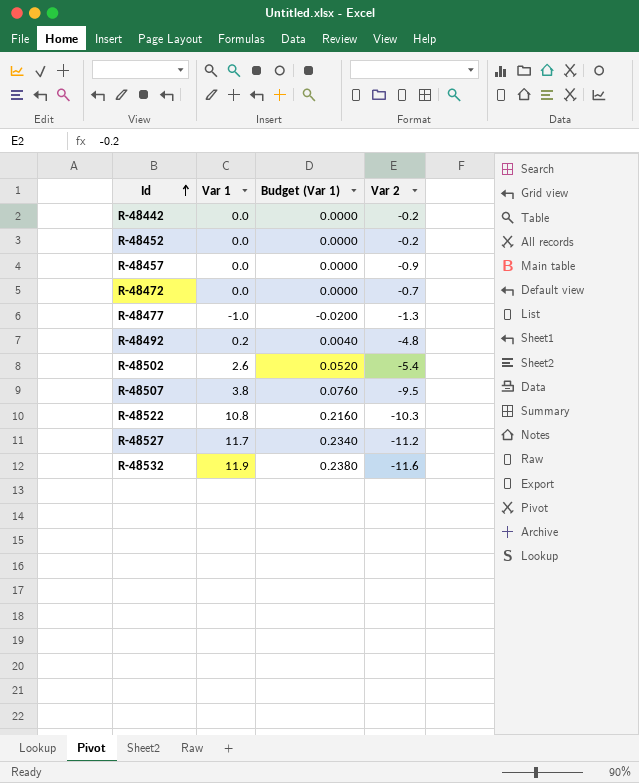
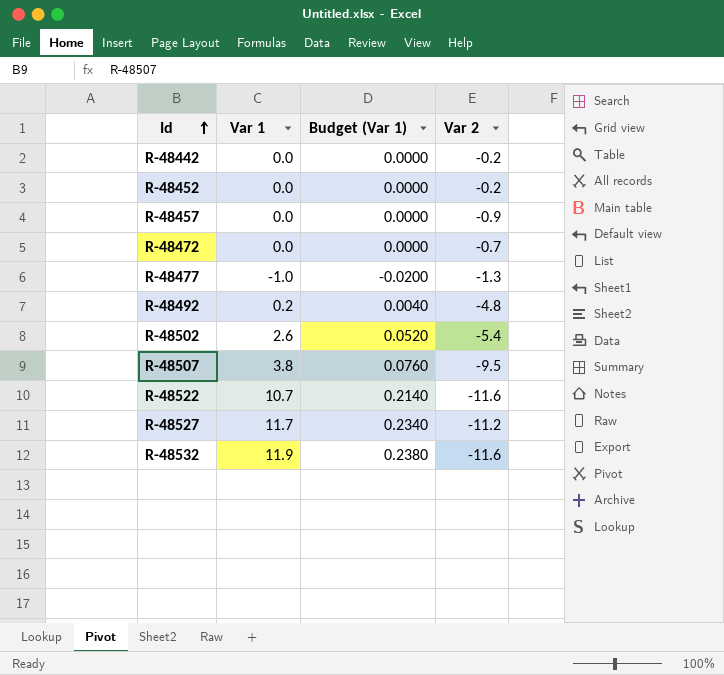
R-48522 | Var 1: 10.8 -> 10.7
R-48522 | Budget (Var 1): 0.2160 -> 0.2140
R-48522 | Var 2: -10.3 -> -11.6

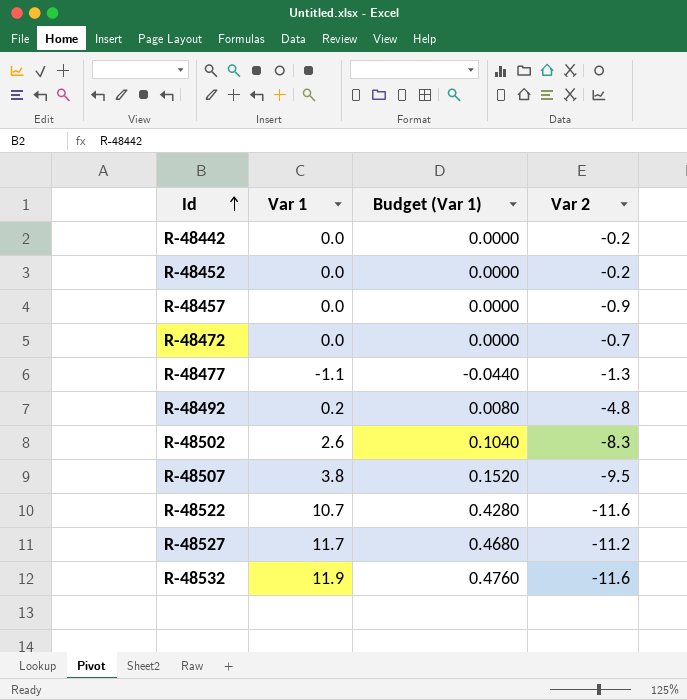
column Budget (Var 1) | formula: [Var 1] * 0.02 -> [Var 1] * 0.04
R-48477 | Var 1: -1.0 -> -1.1
R-48502 | Var 2: -5.4 -> -8.3

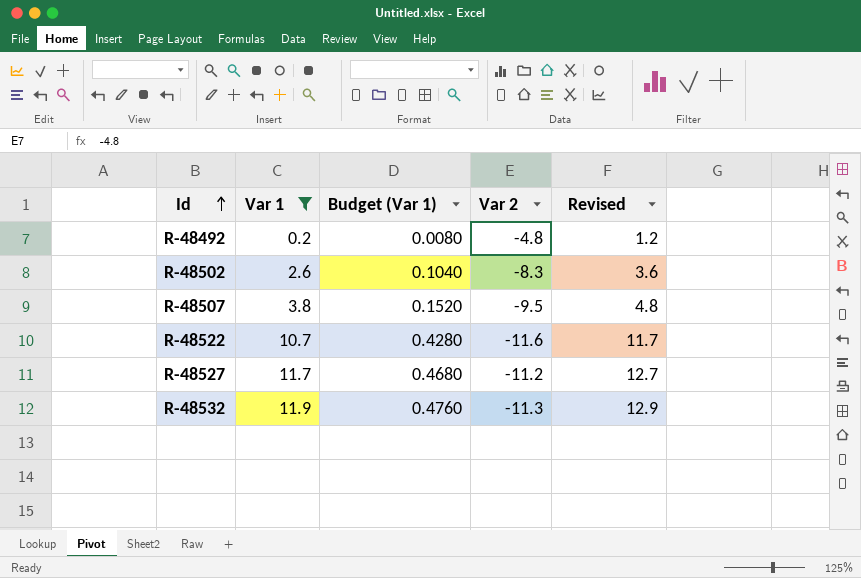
filter: none -> Var 1 >= 0.2
column Revised | formula: none -> [Var 1] + 1
R-48532 | Var 2: -11.6 -> -11.3

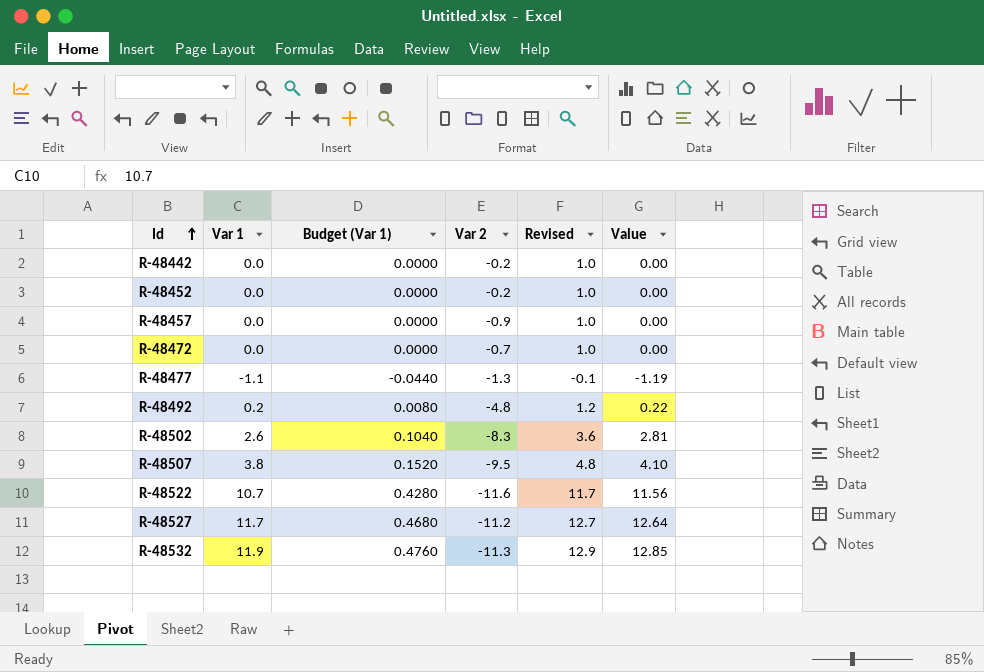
filter: Var 1 >= 0.2 -> none
column Value | formula: none -> [Var 1] * 1.08

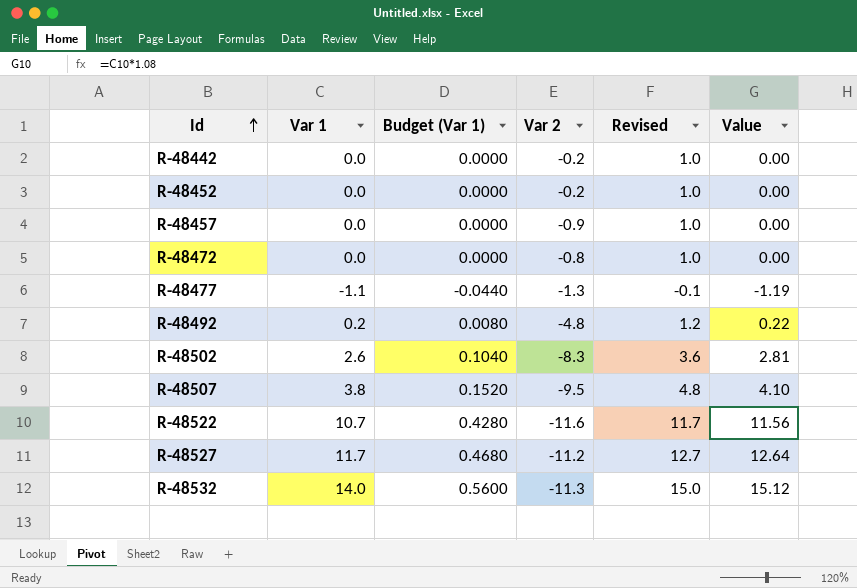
R-48472 | Var 2: -0.7 -> -0.8
R-48532 | Var 1: 11.9 -> 14.0
R-48532 | Budget (Var 1): 0.4760 -> 0.5600
R-48532 | Revised: 12.9 -> 15.0
R-48532 | Value: 12.85 -> 15.12

